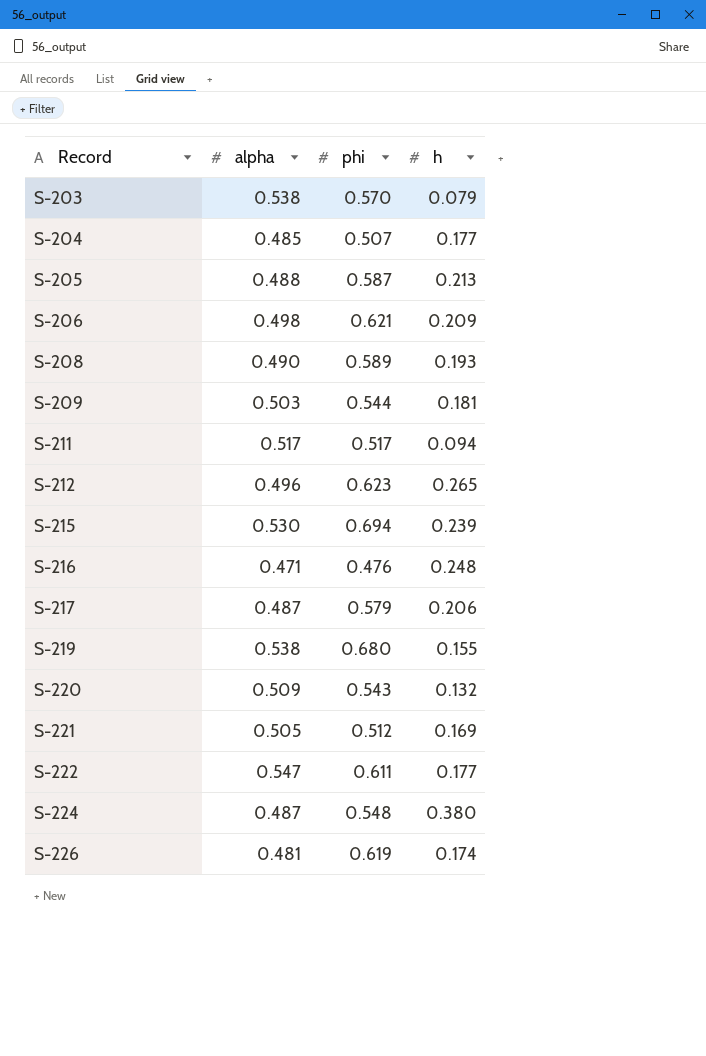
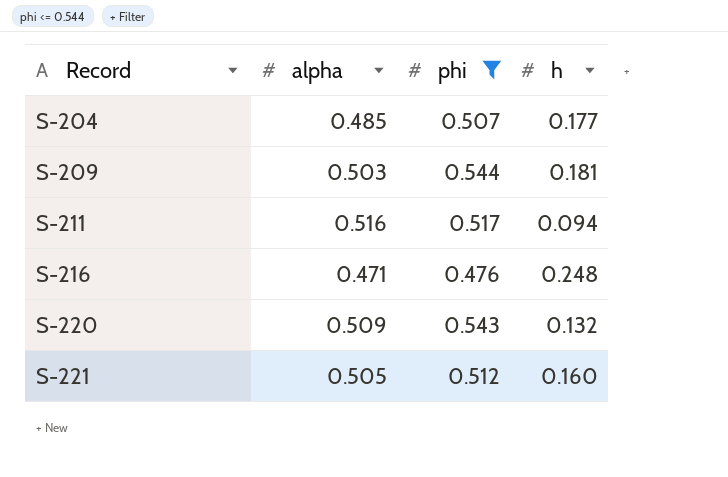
filter: none -> phi <= 0.544
S-211 | alpha: 0.517 -> 0.516
S-221 | h: 0.169 -> 0.160

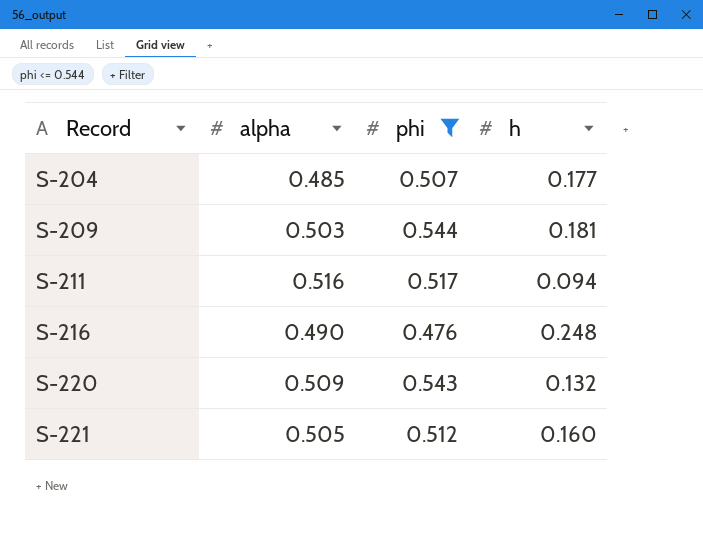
S-216 | alpha: 0.471 -> 0.490

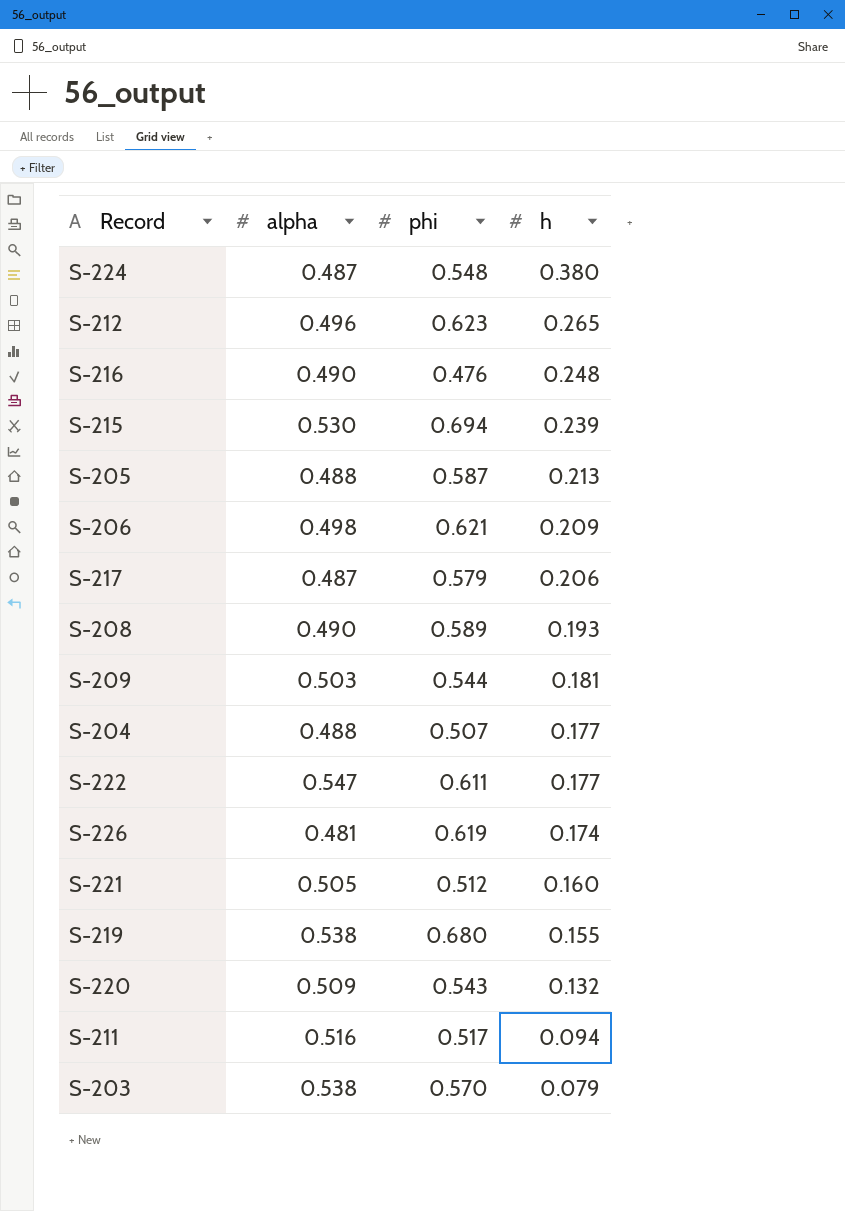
filter: phi <= 0.544 -> none
row order: Record ascending -> h descending
S-204 | alpha: 0.485 -> 0.488

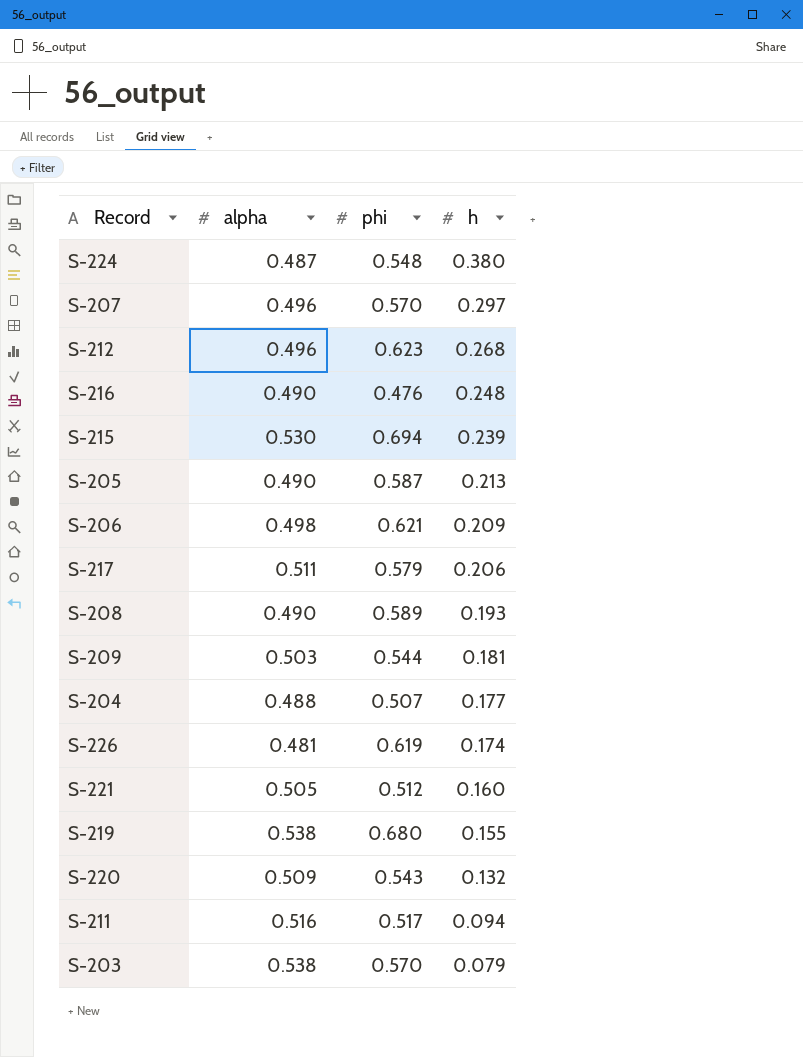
row S-222: 0.547 | 0.611 | 0.177 -> none
row S-207: none -> 0.496 | 0.570 | 0.297
S-212 | h: 0.265 -> 0.268
S-205 | alpha: 0.488 -> 0.490
S-217 | alpha: 0.487 -> 0.511

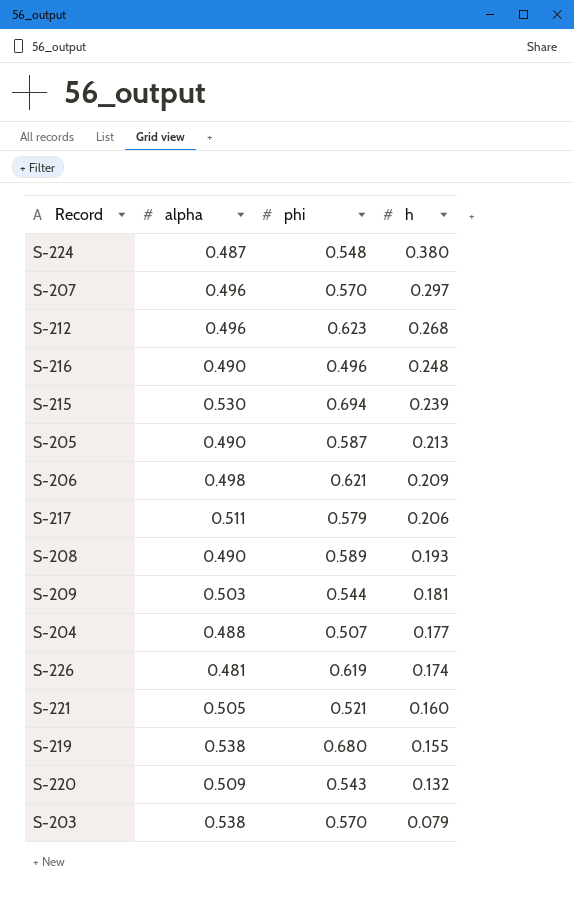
row S-211: 0.516 | 0.517 | 0.094 -> none
S-216 | phi: 0.476 -> 0.496
S-221 | phi: 0.512 -> 0.521

